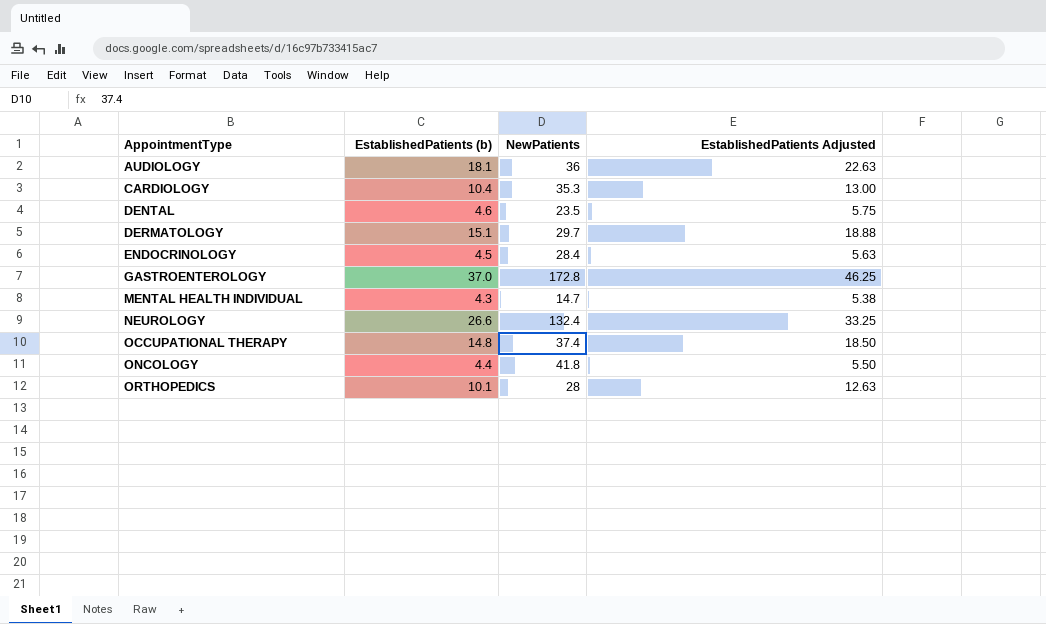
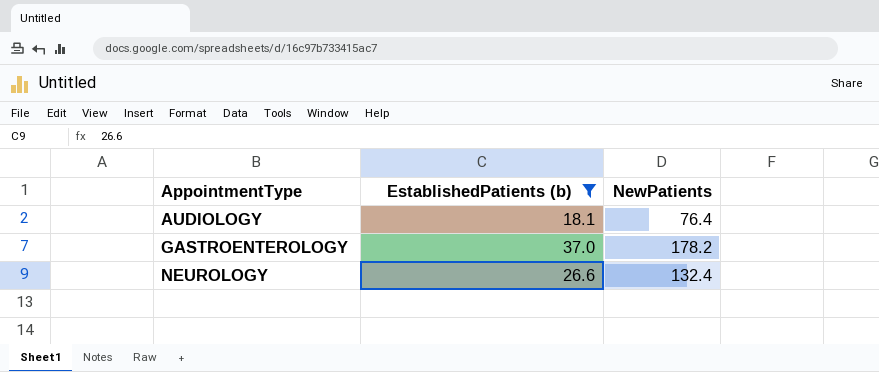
filter: none -> EstablishedPatients (b) >= 18.1
column EstablishedPatients Adjusted | formula: [EstablishedPatients (b)] * 1.25 -> none
AUDIOLOGY | NewPatients: 36 -> 76.4
GASTROENTEROLOGY | NewPatients: 172.8 -> 178.2

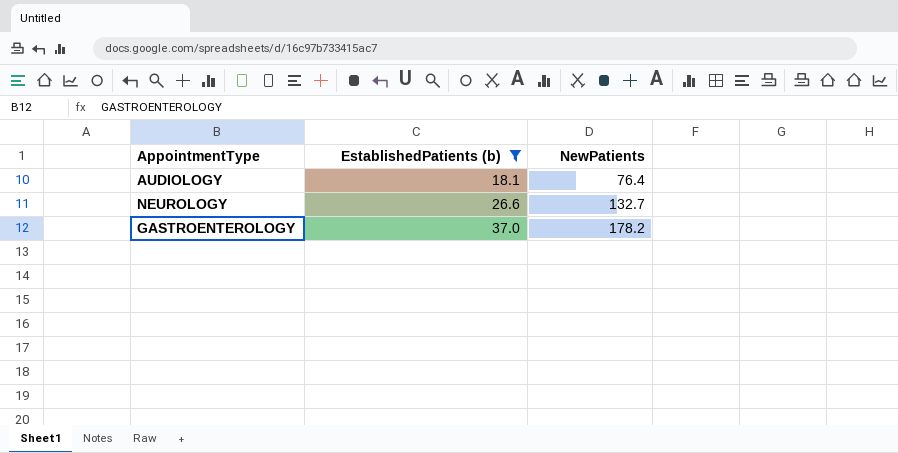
row order: AppointmentType ascending -> EstablishedPatients (b) ascending
NEUROLOGY | NewPatients: 132.4 -> 132.7

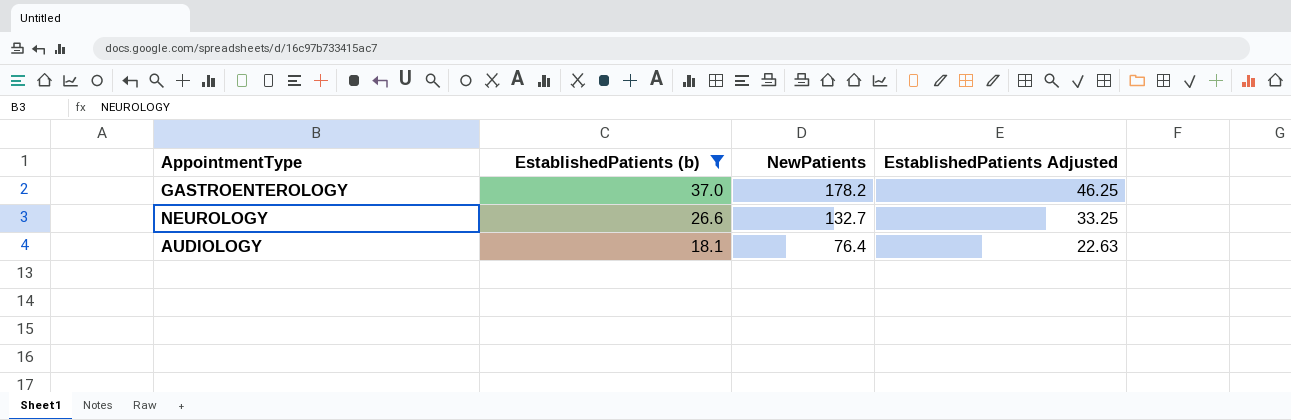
row order: EstablishedPatients (b) ascending -> EstablishedPatients (b) descending
column EstablishedPatients Adjusted | formula: none -> [EstablishedPatients (b)] * 1.25

